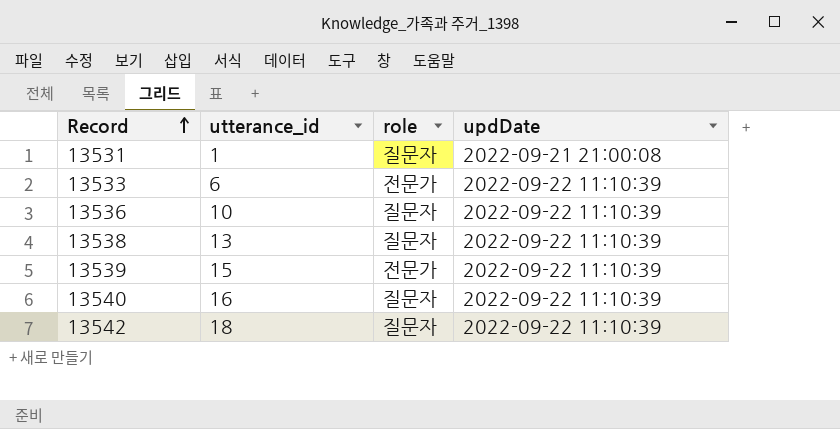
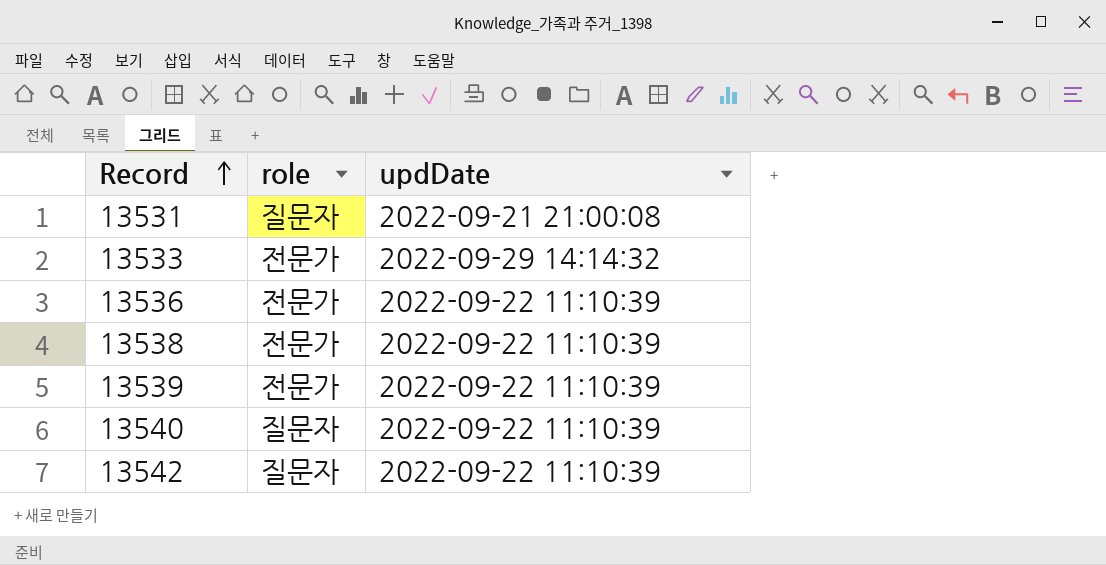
column utterance_id | position: 2 -> none
13533 | updDate: 2022-09-22 11:10:39 -> 2022-09-29 14:14:32
13536 | role: 질문자 -> 전문가
13538 | role: 질문자 -> 전문가

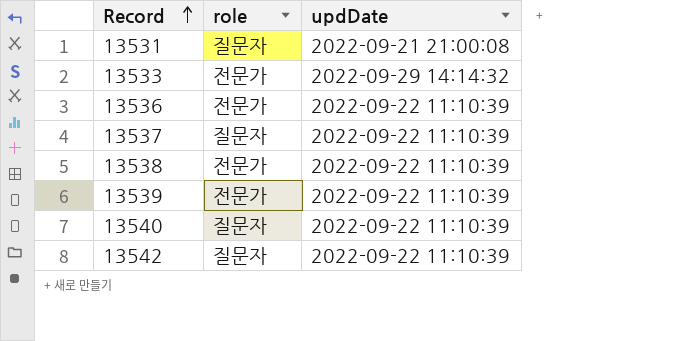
row 13537: none -> 질문자 | 2022-09-22 11:10:39

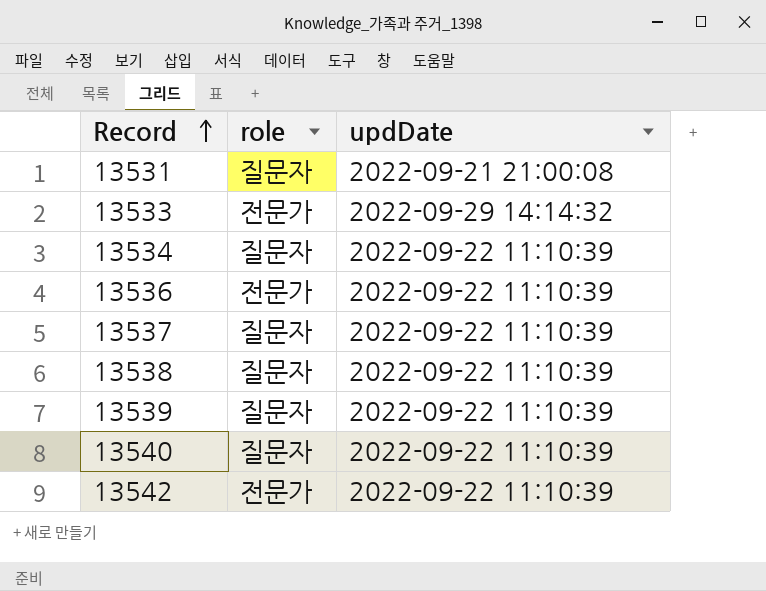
row 13534: none -> 질문자 | 2022-09-22 11:10:39
13538 | role: 전문가 -> 질문자
13539 | role: 전문가 -> 질문자
13542 | role: 질문자 -> 전문가

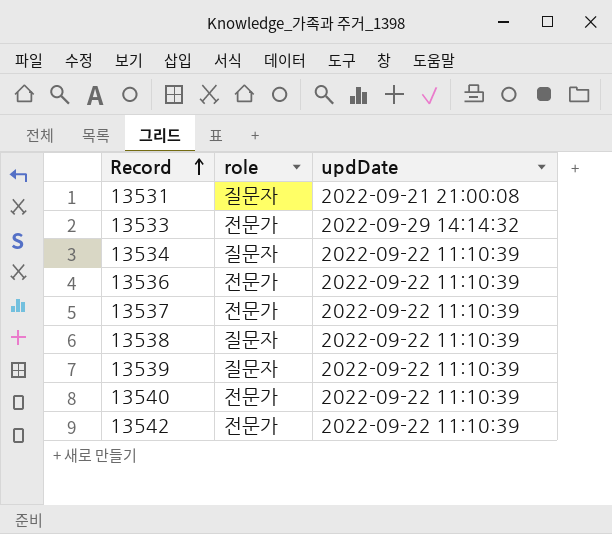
13537 | role: 질문자 -> 전문가
13540 | role: 질문자 -> 전문가

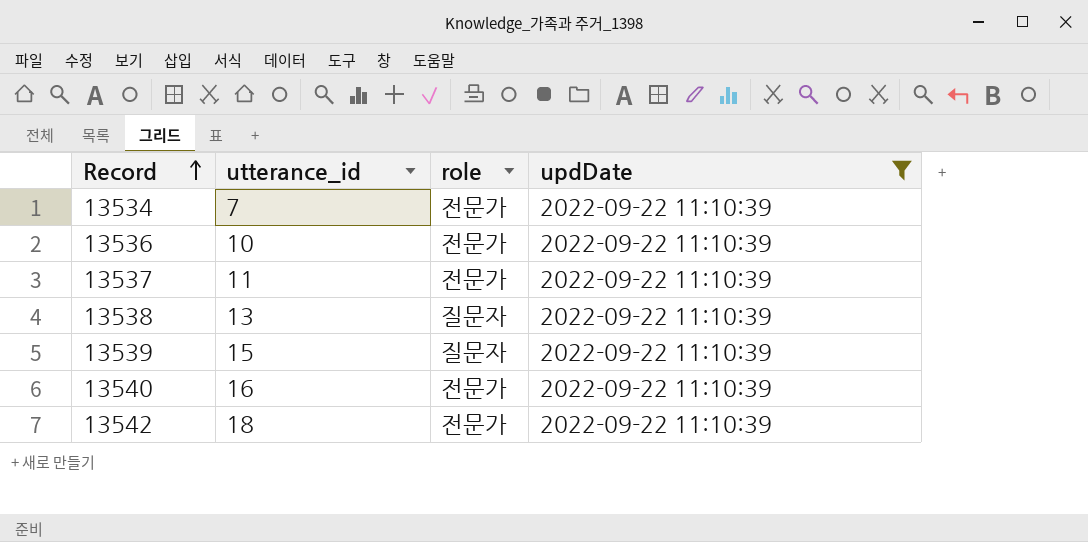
filter: none -> updDate = 2022-09-22 11:10:39
column utterance_id | position: none -> 2
13534 | role: 질문자 -> 전문가

